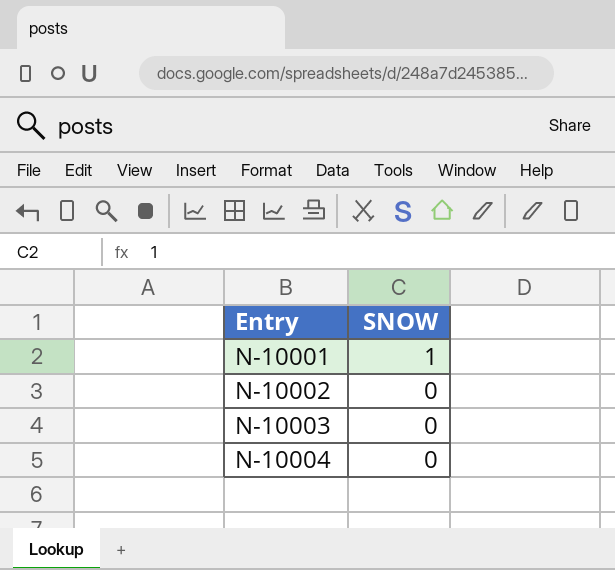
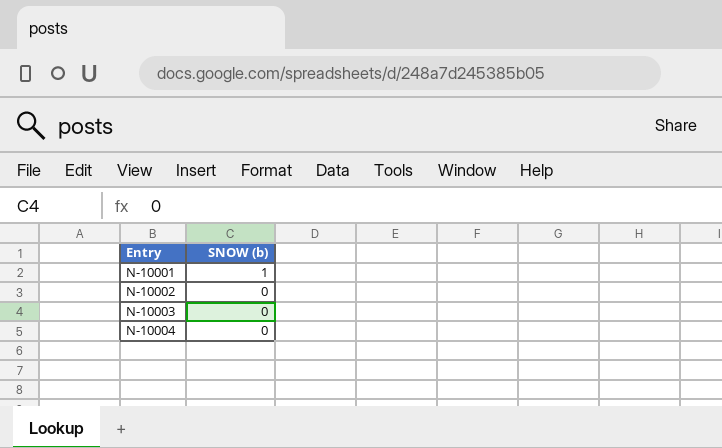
column name: SNOW -> SNOW (b)

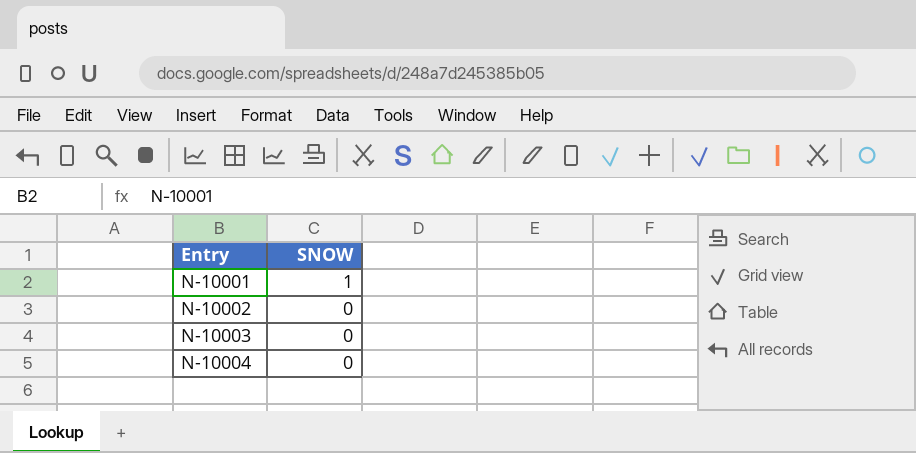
column name: SNOW (b) -> SNOW

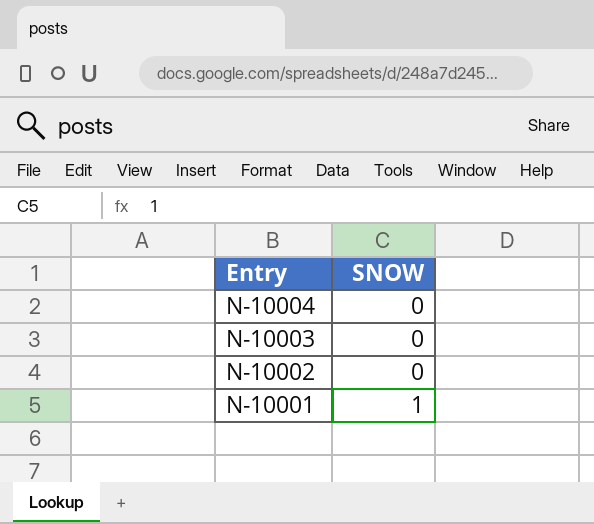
row order: Entry ascending -> Entry descending

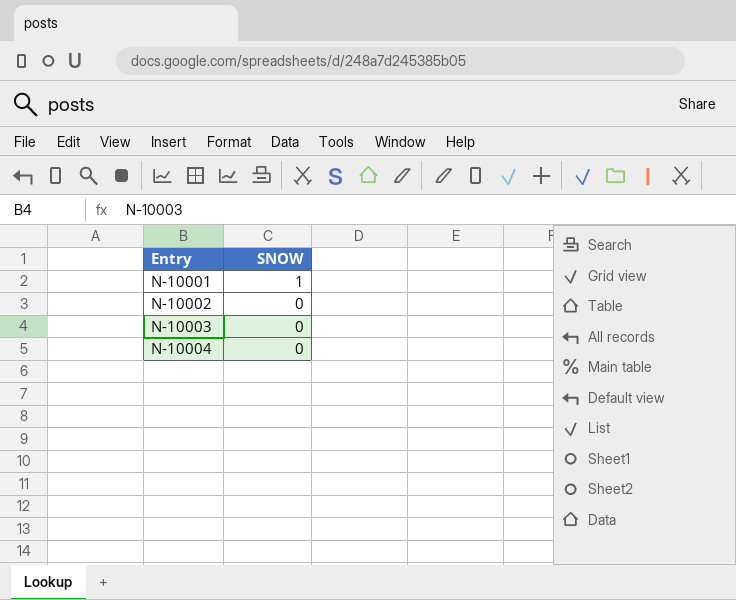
row order: Entry descending -> Entry ascending

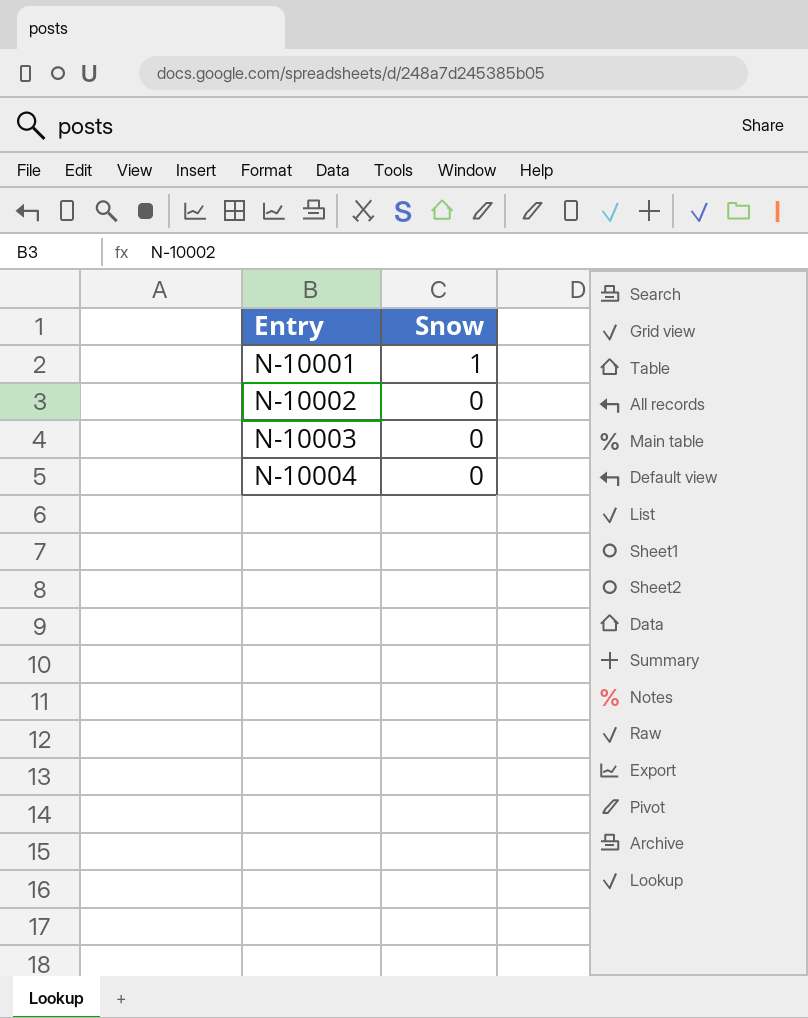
column name: SNOW -> Snow

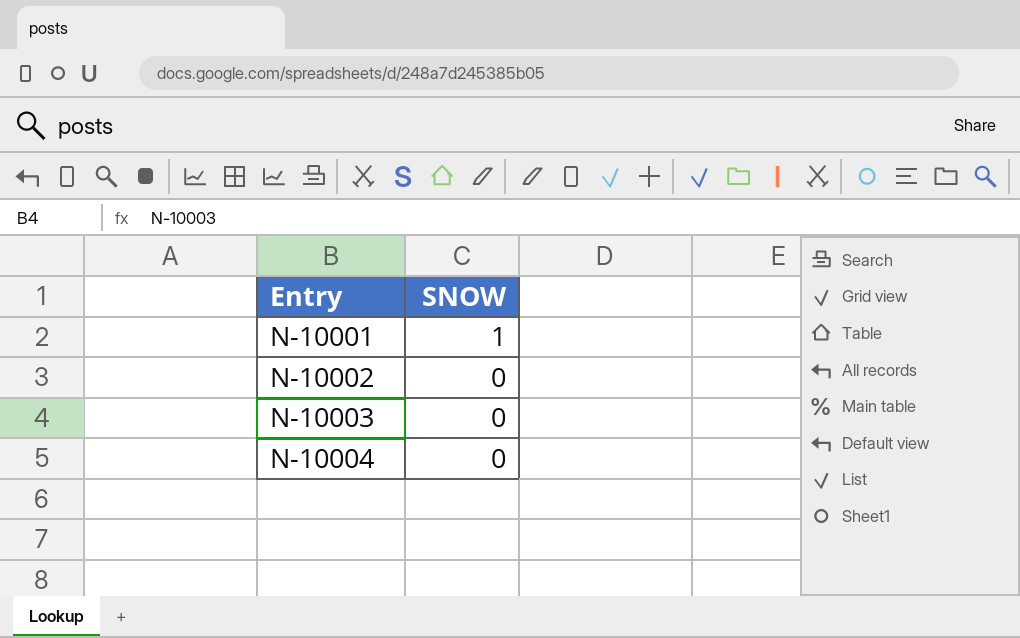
column name: Snow -> SNOW

